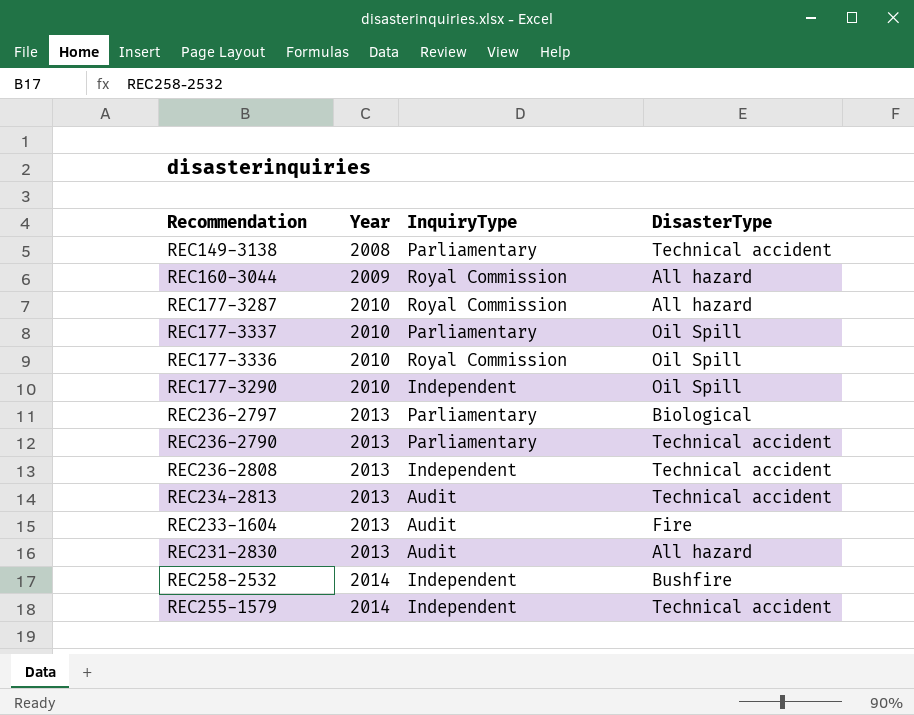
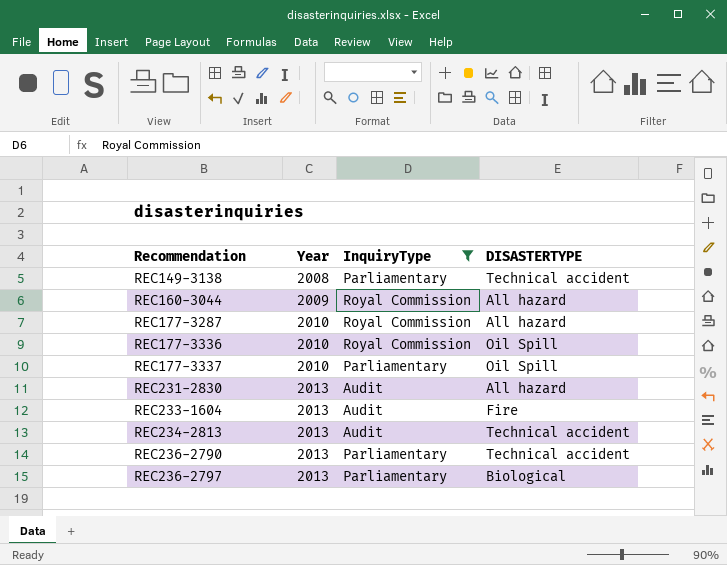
filter: none -> InquiryType != Independent
row order: Year ascending -> Recommendation ascending
column name: DisasterType -> DISASTERTYPE

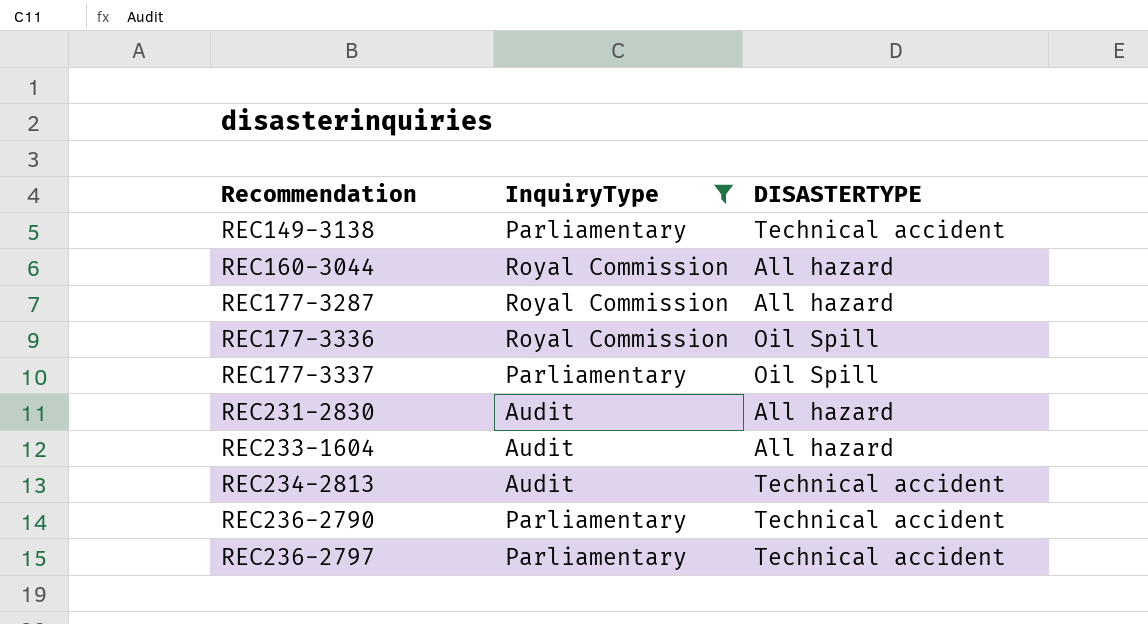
column Year | position: 2 -> none
REC233-1604 | DISASTERTYPE: Fire -> All hazard
REC236-2797 | DISASTERTYPE: Biological -> Technical accident

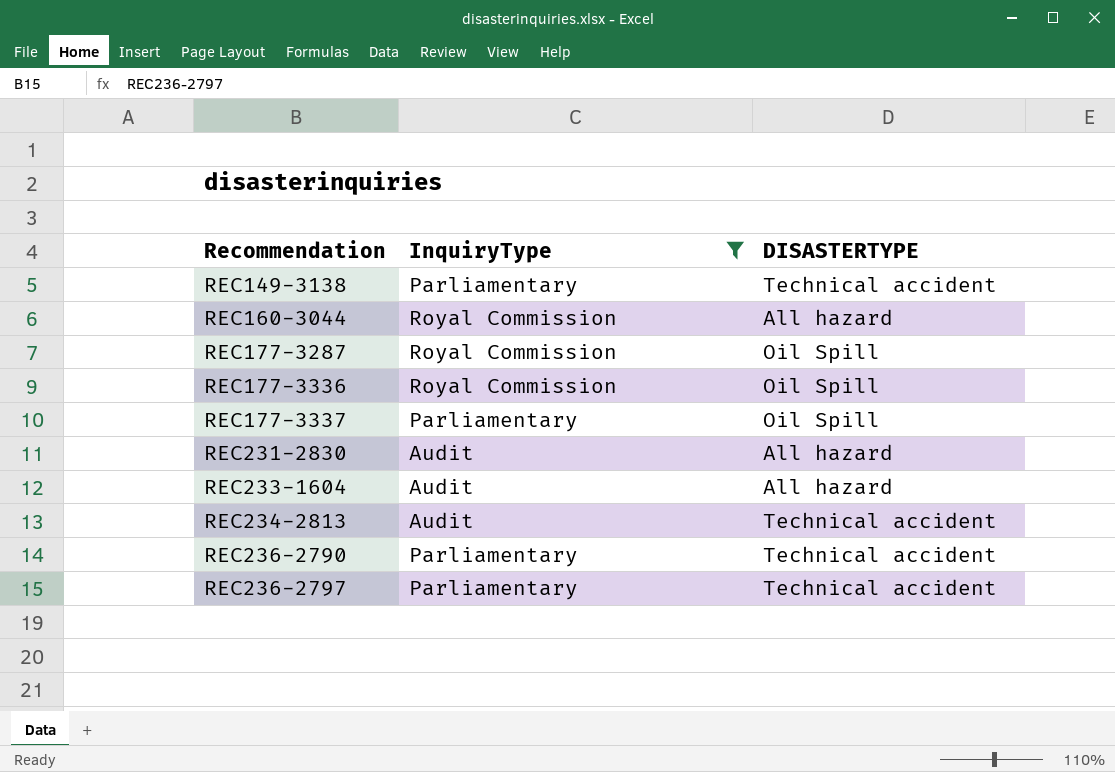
REC177-3287 | DISASTERTYPE: All hazard -> Oil Spill

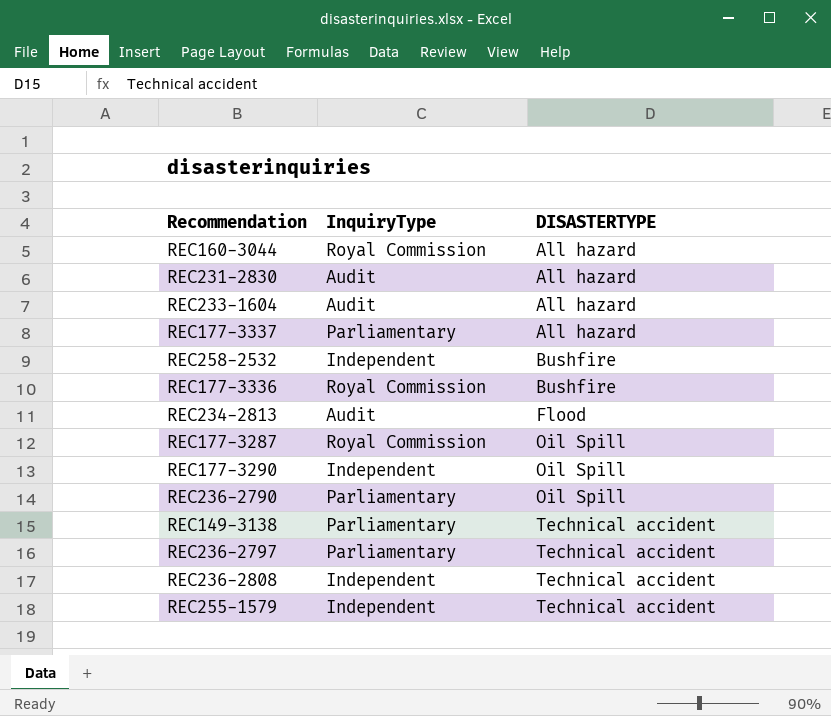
filter: InquiryType != Independent -> none
row order: Recommendation ascending -> DISASTERTYPE ascending
REC177-3337 | DISASTERTYPE: Oil Spill -> All hazard
REC177-3336 | DISASTERTYPE: Oil Spill -> Bushfire
REC234-2813 | DISASTERTYPE: Technical accident -> Flood
REC236-2790 | DISASTERTYPE: Technical accident -> Oil Spill

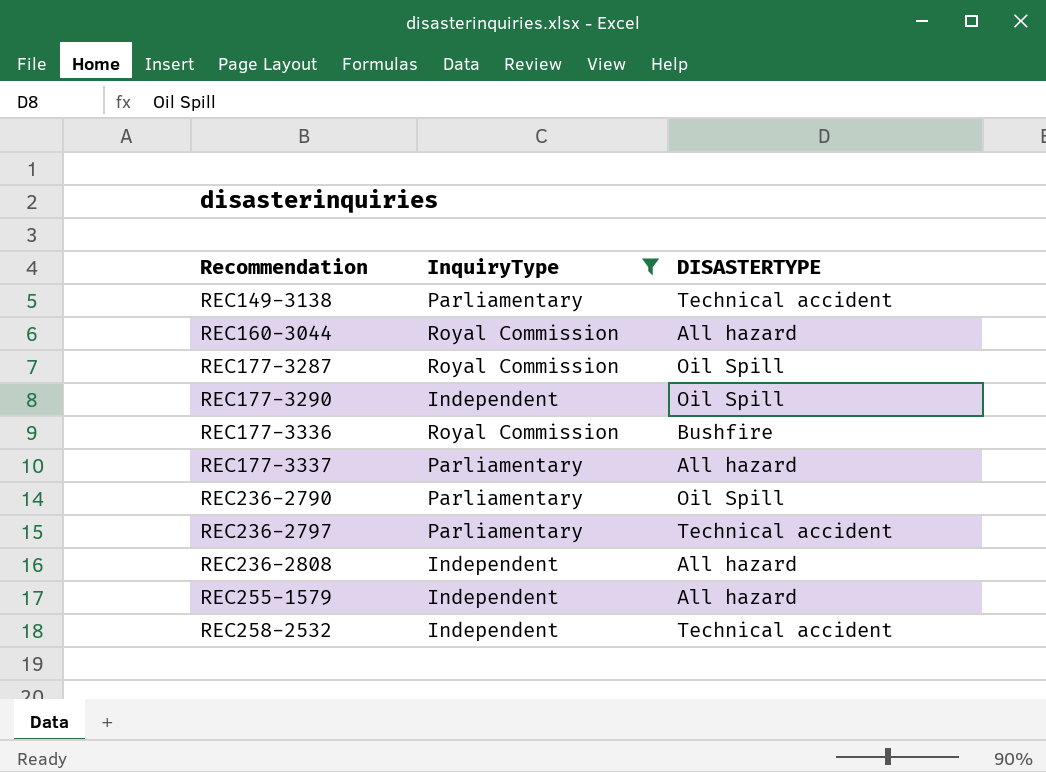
filter: none -> InquiryType != Audit
row order: DISASTERTYPE ascending -> Recommendation ascending
REC236-2808 | DISASTERTYPE: Technical accident -> All hazard
REC255-1579 | DISASTERTYPE: Technical accident -> All hazard
REC258-2532 | DISASTERTYPE: Bushfire -> Technical accident

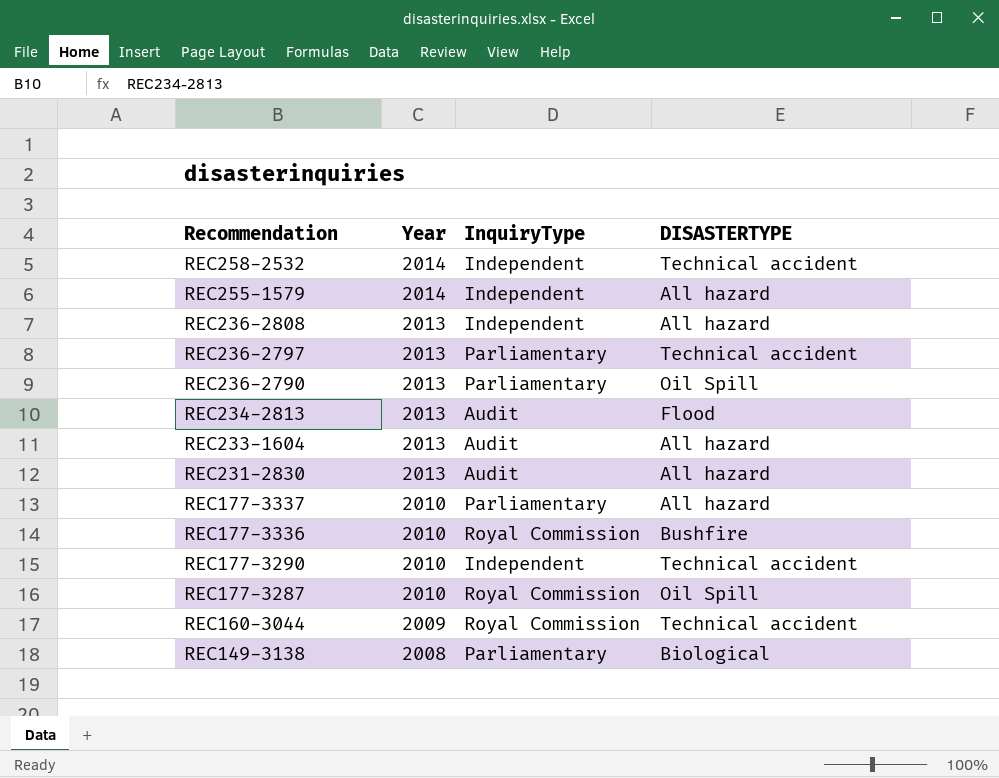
filter: InquiryType != Audit -> none
row order: Recommendation ascending -> Recommendation descending
column Year | position: none -> 2
REC177-3290 | DISASTERTYPE: Oil Spill -> Technical accident
REC160-3044 | DISASTERTYPE: All hazard -> Technical accident
REC149-3138 | DISASTERTYPE: Technical accident -> Biological

